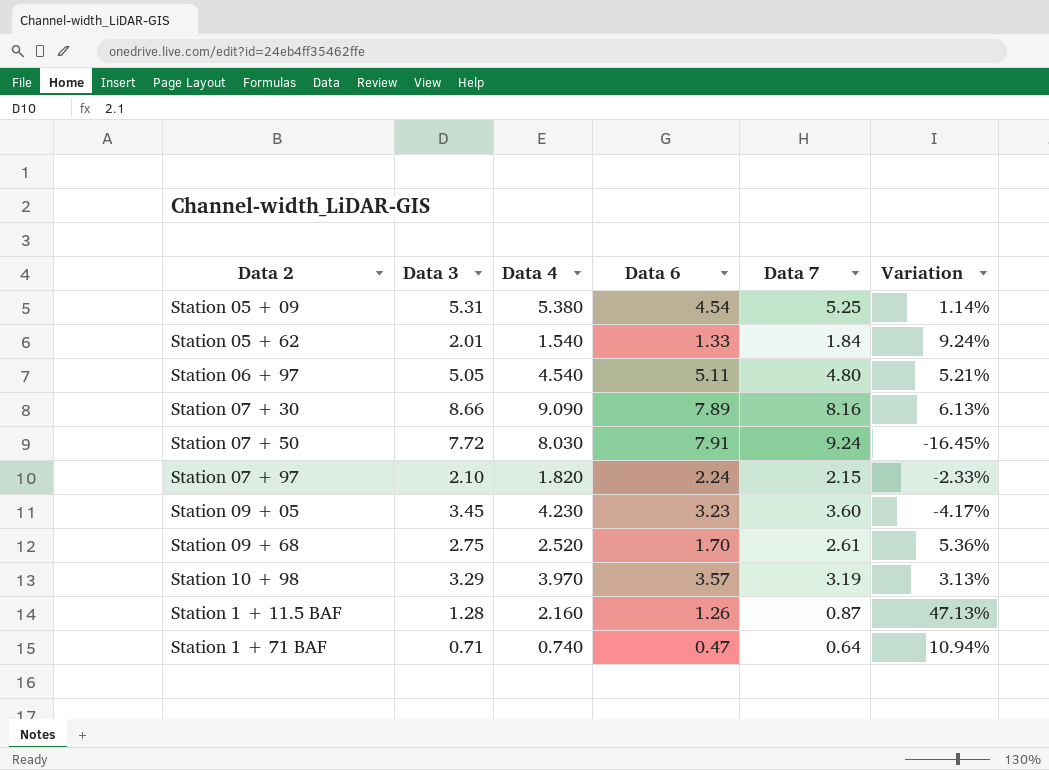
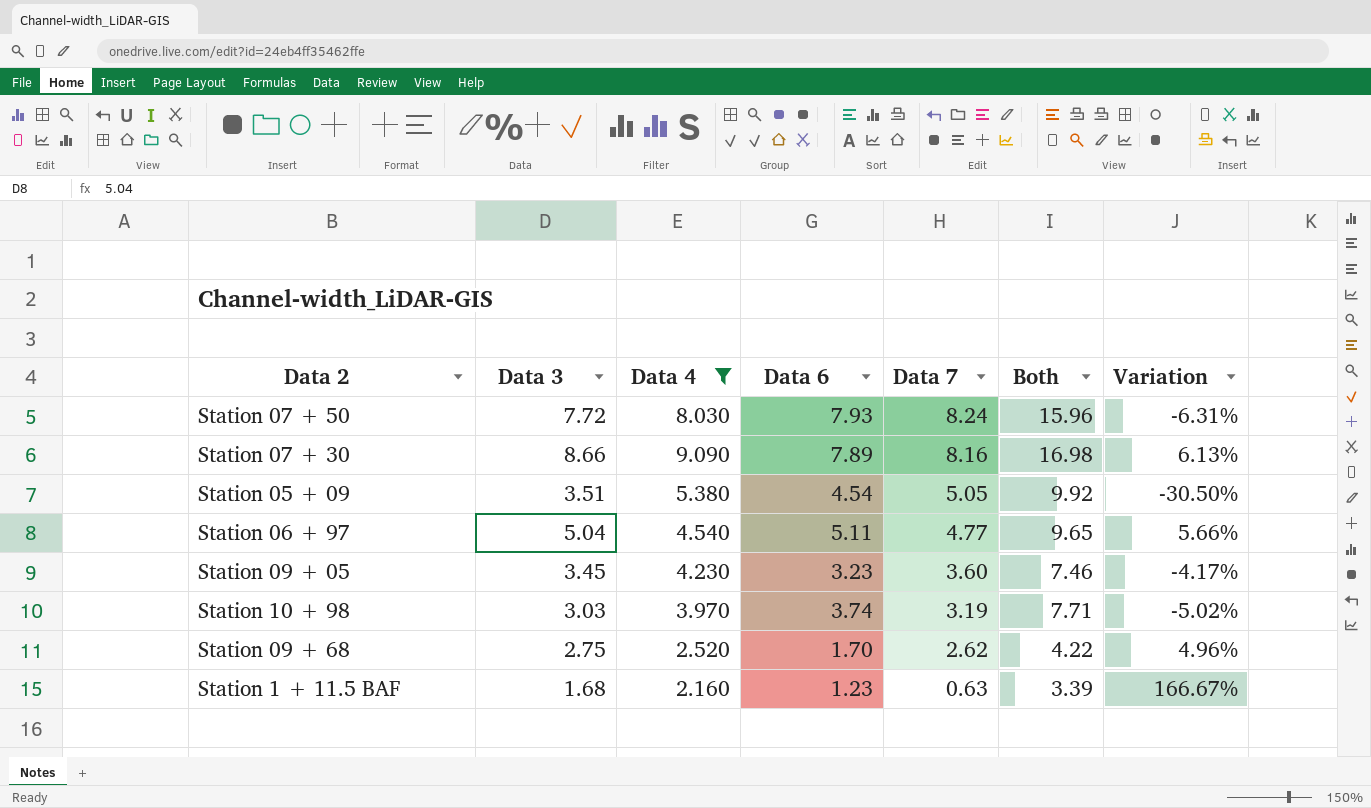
filter: none -> Data 4 >= 2.160
row order: none -> Data 7 descending
column Both | formula: none -> [Data 4] + [Data 6]
Station 07 + 50 | Data 6: 7.91 -> 7.93
Station 07 + 50 | Data 7: 9.24 -> 8.24
Station 07 + 50 | Variation: -16.45% -> -6.31%
Station 05 + 09 | Data 3: 5.31 -> 3.51
Station 05 + 09 | Data 7: 5.25 -> 5.05
Station 05 + 09 | Variation: 1.14% -> -30.50%
Station 06 + 97 | Data 3: 5.05 -> 5.04
Station 06 + 97 | Data 7: 4.80 -> 4.77
Station 06 + 97 | Variation: 5.21% -> 5.66%
Station 10 + 98 | Data 3: 3.29 -> 3.03
Station 10 + 98 | Data 6: 3.57 -> 3.74
Station 10 + 98 | Variation: 3.13% -> -5.02%
Station 09 + 68 | Data 7: 2.61 -> 2.62
Station 09 + 68 | Variation: 5.36% -> 4.96%
Station 1 + 11.5 BAF | Data 3: 1.28 -> 1.68
Station 1 + 11.5 BAF | Data 6: 1.26 -> 1.23
Station 1 + 11.5 BAF | Data 7: 0.87 -> 0.63
Station 1 + 11.5 BAF | Variation: 47.13% -> 166.67%

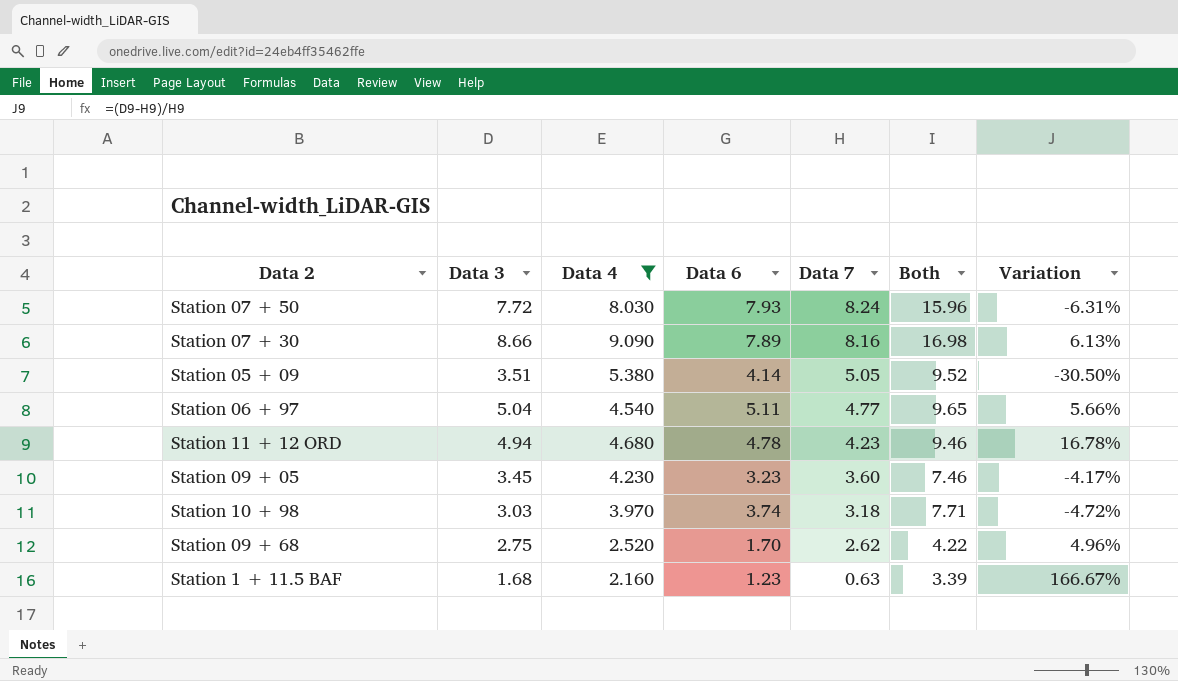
Station 05 + 09 | Data 6: 4.54 -> 4.14
Station 05 + 09 | Both: 9.92 -> 9.52
row Station 11 + 12 ORD: none -> 4.94 | 4.680 | 4.78 | 4.23 | 9.46 | 16.78%
Station 10 + 98 | Data 7: 3.19 -> 3.18
Station 10 + 98 | Variation: -5.02% -> -4.72%

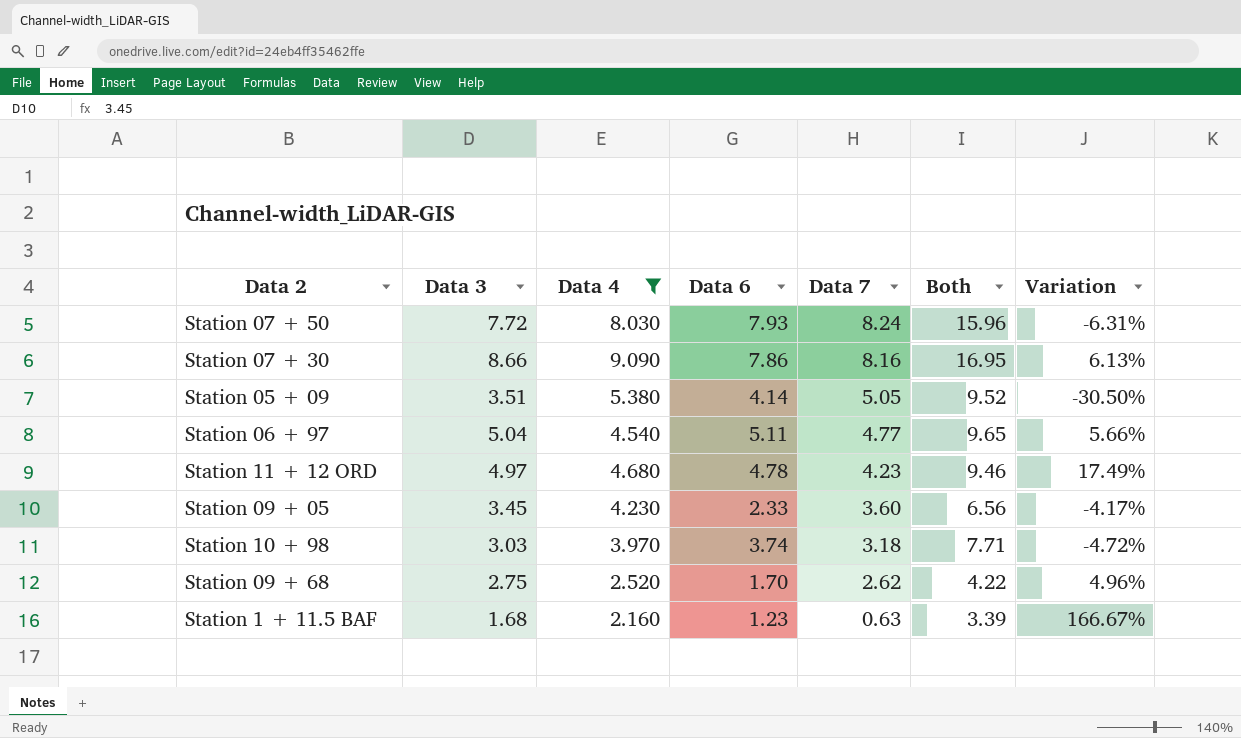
Station 07 + 30 | Data 6: 7.89 -> 7.86
Station 07 + 30 | Both: 16.98 -> 16.95
Station 11 + 12 ORD | Data 3: 4.94 -> 4.97
Station 11 + 12 ORD | Variation: 16.78% -> 17.49%
Station 09 + 05 | Data 6: 3.23 -> 2.33
Station 09 + 05 | Both: 7.46 -> 6.56

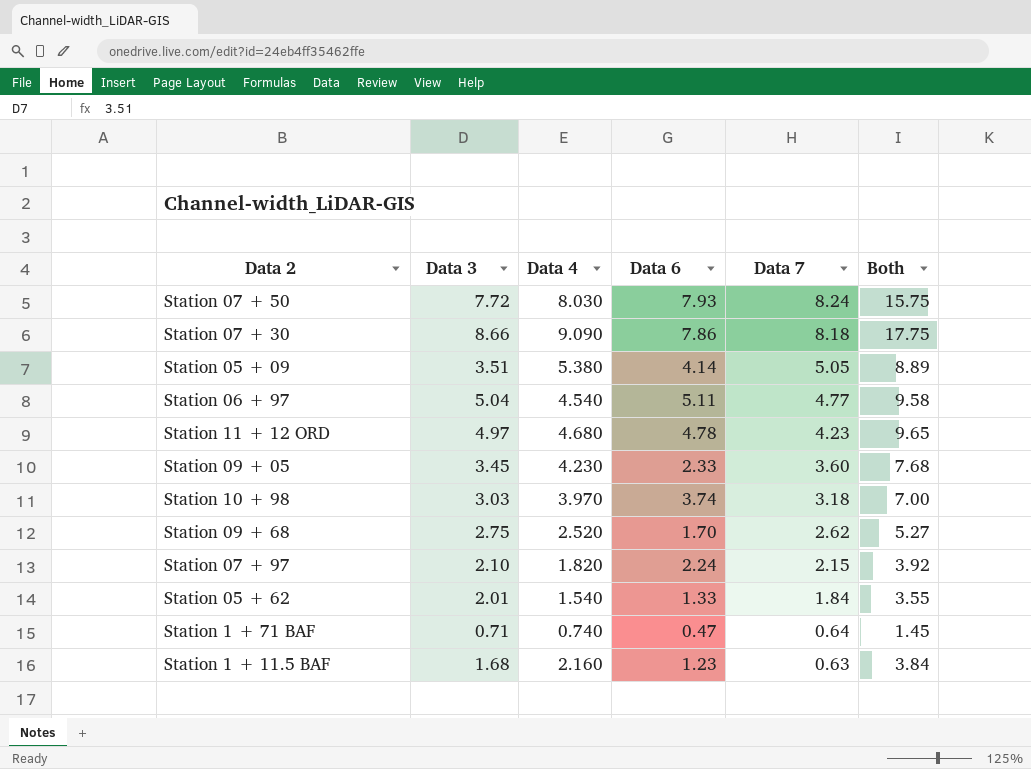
filter: Data 4 >= 2.160 -> none
column Variation | formula: ([Data 3] - [Data 7]) / [Data 7] -> none
column Both | formula: [Data 4] + [Data 6] -> [Data 3] + [Data 4]
Station 07 + 30 | Data 7: 8.16 -> 8.18

